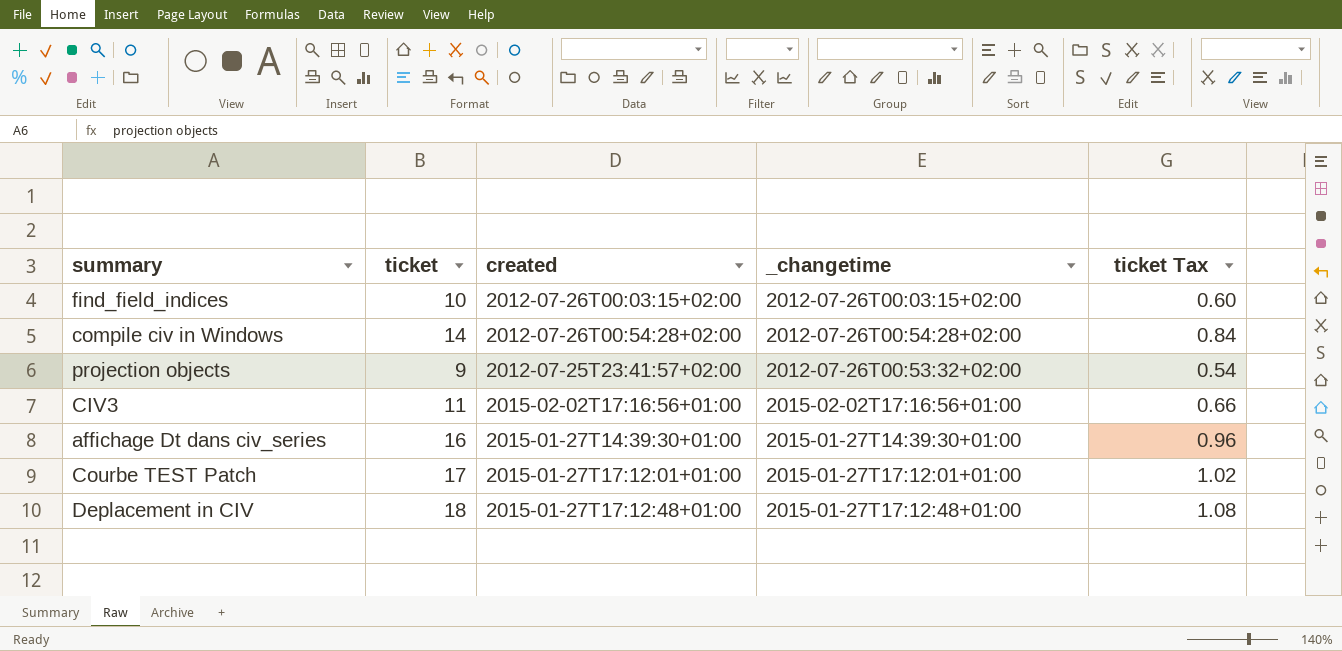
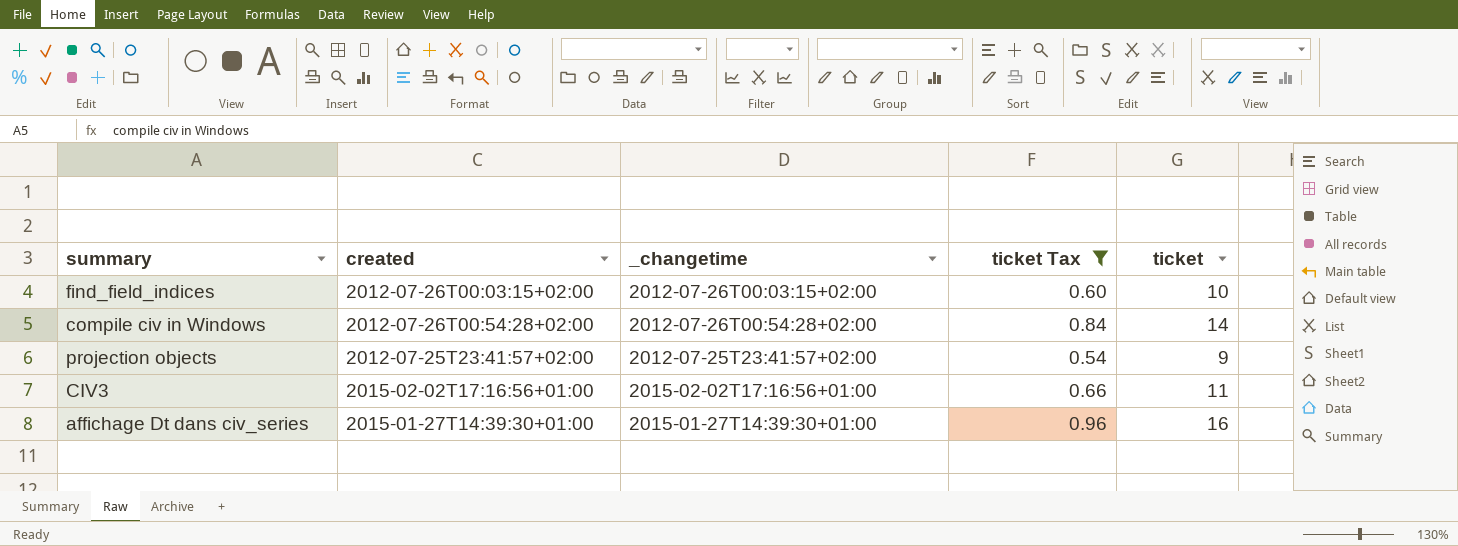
filter: none -> ticket Tax <= 0.96
column ticket | position: 2 -> 5
projection objects | _changetime: 2012-07-26T00:53:32+02:00 -> 2012-07-25T23:41:57+02:00

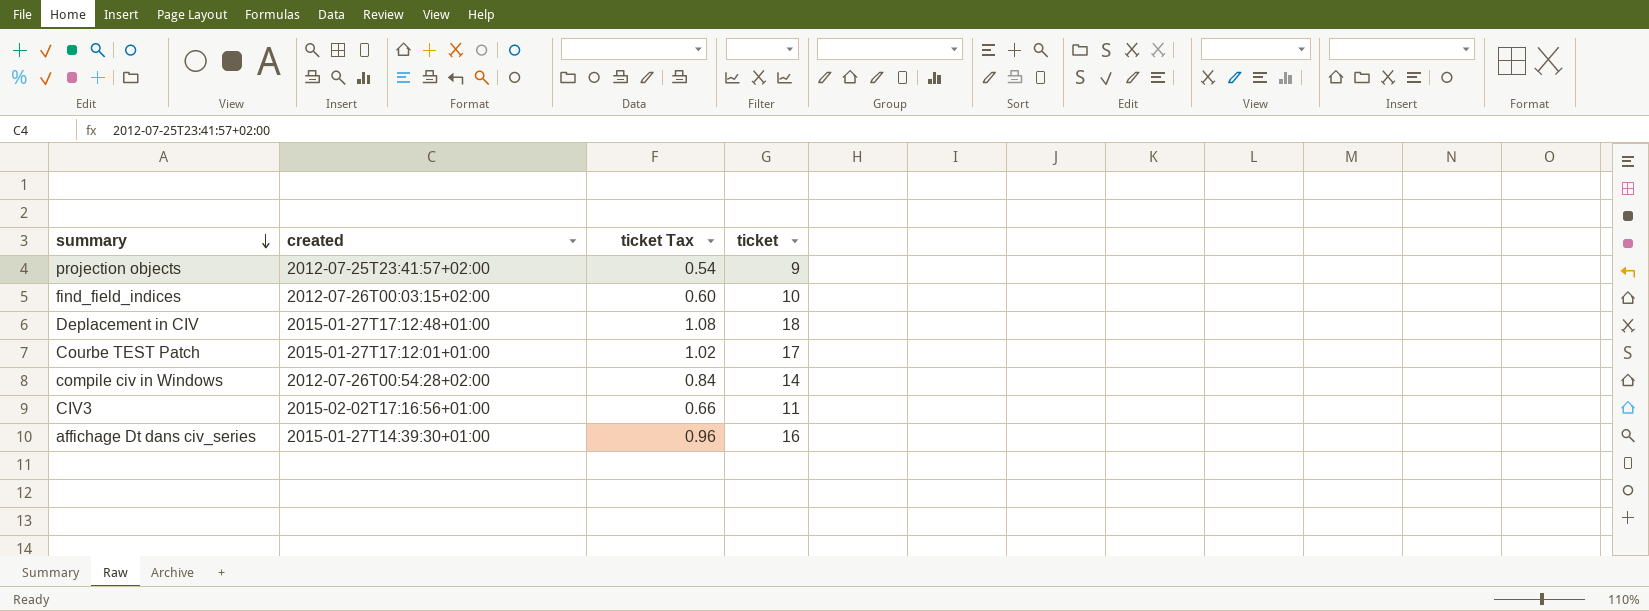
filter: ticket Tax <= 0.96 -> none
row order: none -> summary descending
column _changetime | position: 3 -> none

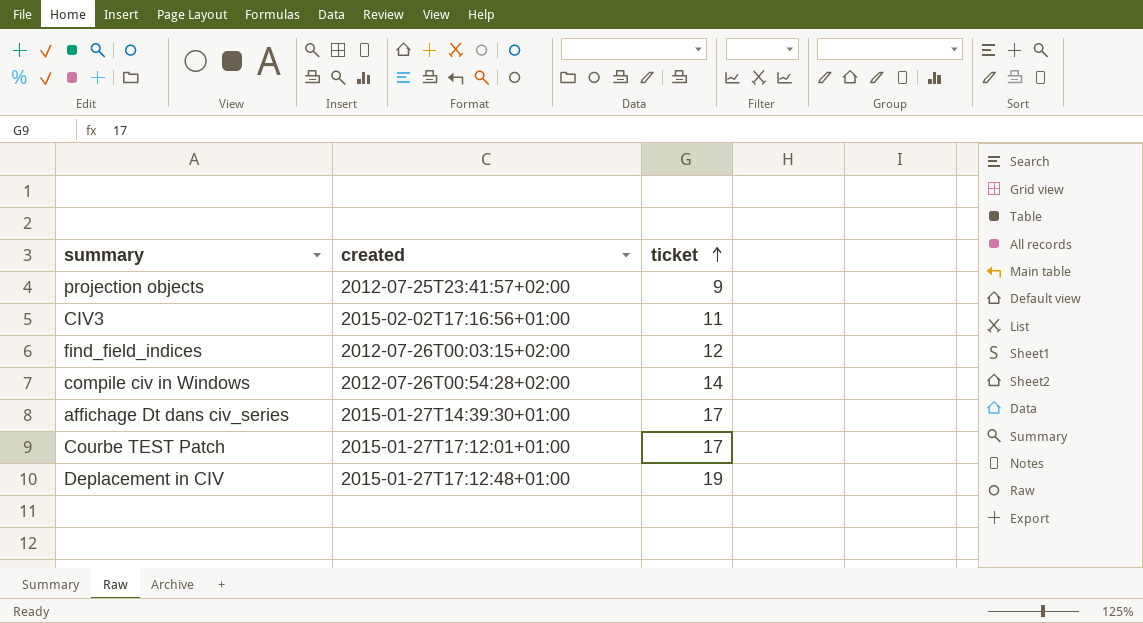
row order: summary descending -> ticket ascending
column ticket Tax | formula: [ticket] * 0.06 -> none
find_field_indices | ticket: 10 -> 12
affichage Dt dans civ_series | ticket: 16 -> 17
Deplacement in CIV | ticket: 18 -> 19

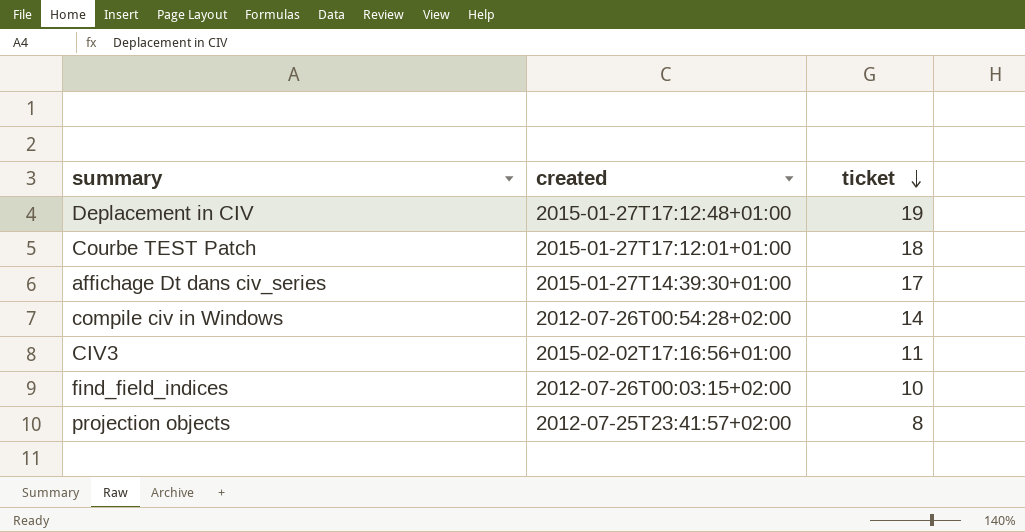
row order: ticket ascending -> ticket descending
Courbe TEST Patch | ticket: 17 -> 18
find_field_indices | ticket: 12 -> 10
projection objects | ticket: 9 -> 8

